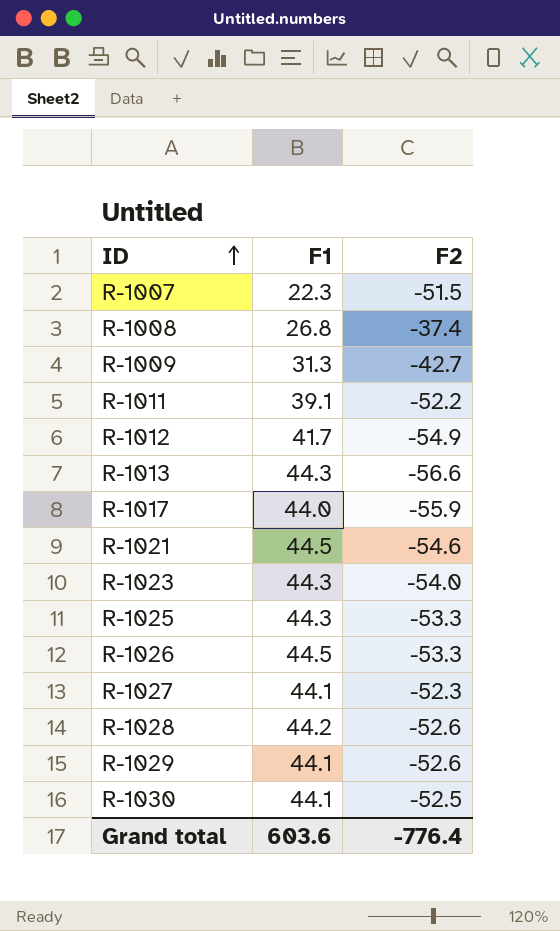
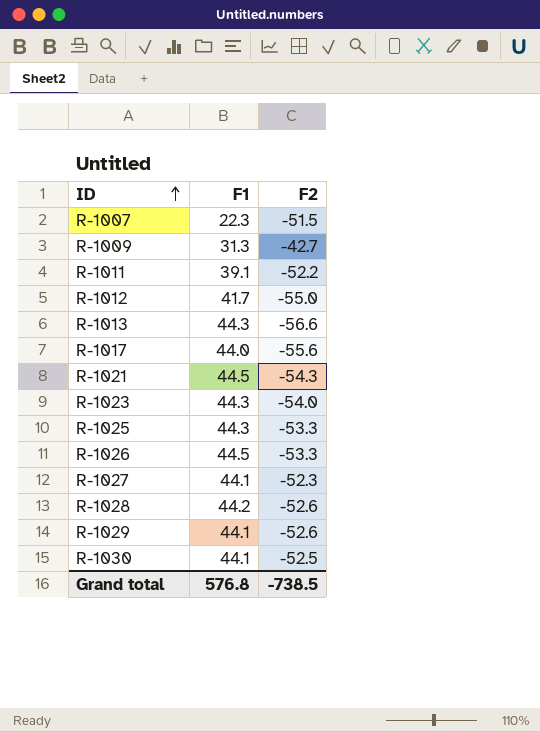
row R-1008: 26.8 | -37.4 -> none
R-1012 | F2: -54.9 -> -55.0
R-1017 | F2: -55.9 -> -55.6
R-1021 | F2: -54.6 -> -54.3
Grand total | F1: 603.6 -> 576.8
Grand total | F2: -776.4 -> -738.5

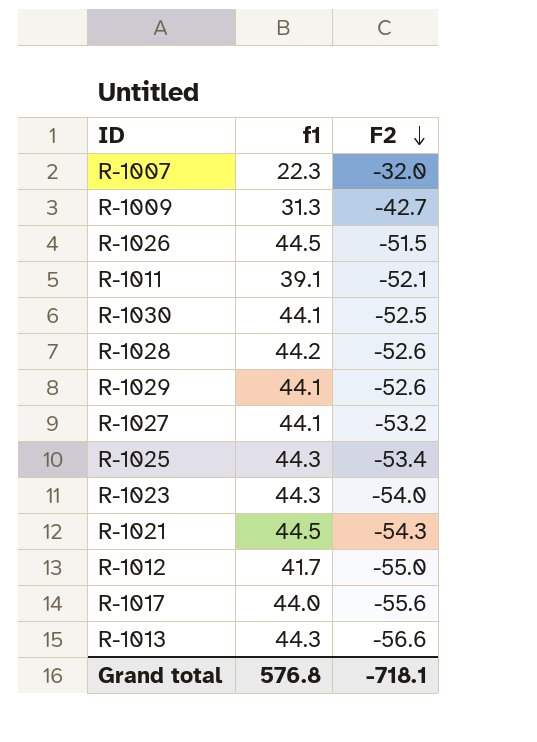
row order: ID ascending -> F2 descending
column name: F1 -> f1
R-1007 | F2: -51.5 -> -32.0
R-1026 | F2: -53.3 -> -51.5
R-1011 | F2: -52.2 -> -52.1
R-1027 | F2: -52.3 -> -53.2
R-1025 | F2: -53.3 -> -53.4
Grand total | F2: -738.5 -> -718.1

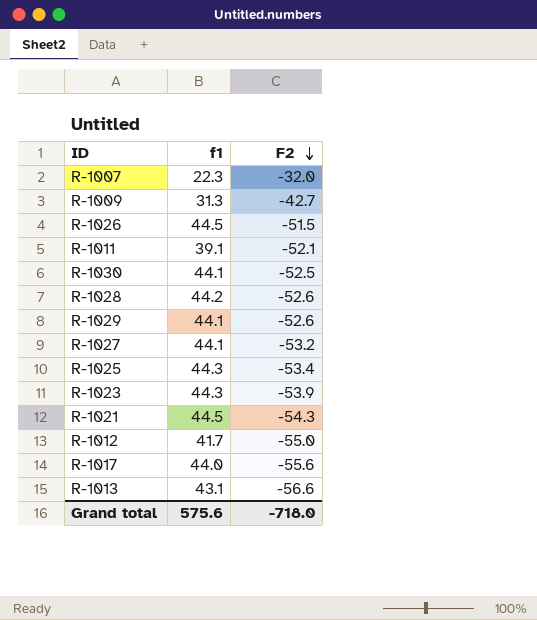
R-1023 | F2: -54.0 -> -53.9
R-1013 | f1: 44.3 -> 43.1
Grand total | f1: 576.8 -> 575.6
Grand total | F2: -718.1 -> -718.0

